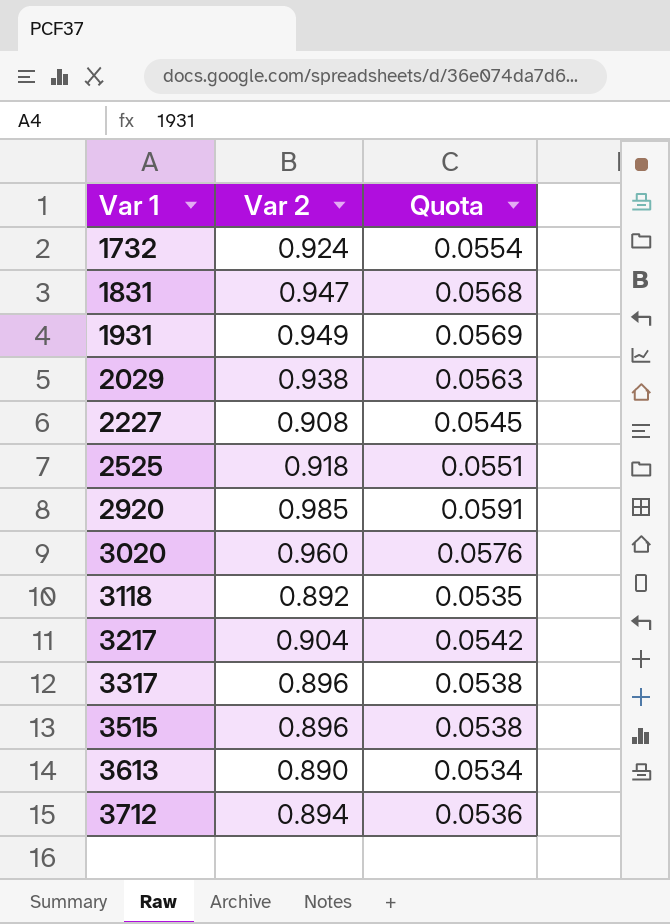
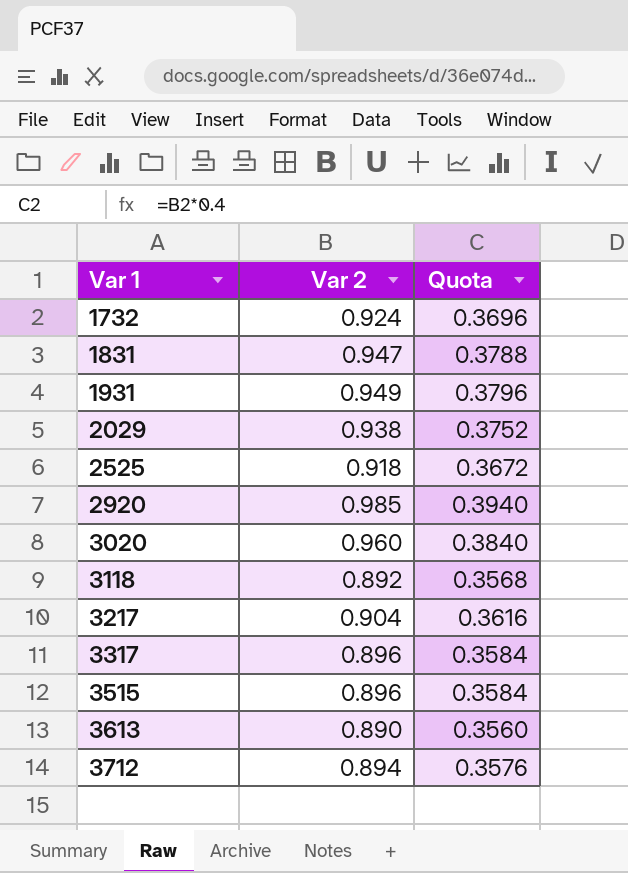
column Quota | formula: [Var 2] * 0.06 -> [Var 2] * 0.4
row 2227: 0.908 | 0.0545 -> none

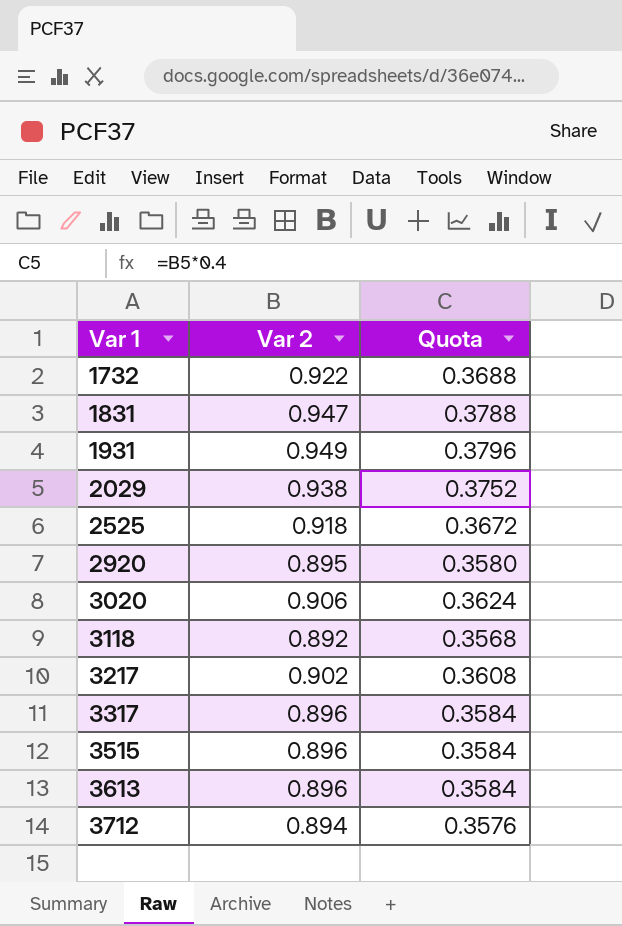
1732 | Var 2: 0.924 -> 0.922
1732 | Quota: 0.3696 -> 0.3688
2920 | Var 2: 0.985 -> 0.895
2920 | Quota: 0.3940 -> 0.3580
3020 | Var 2: 0.960 -> 0.906
3020 | Quota: 0.3840 -> 0.3624
3217 | Var 2: 0.904 -> 0.902
3217 | Quota: 0.3616 -> 0.3608
3613 | Var 2: 0.890 -> 0.896
3613 | Quota: 0.3560 -> 0.3584

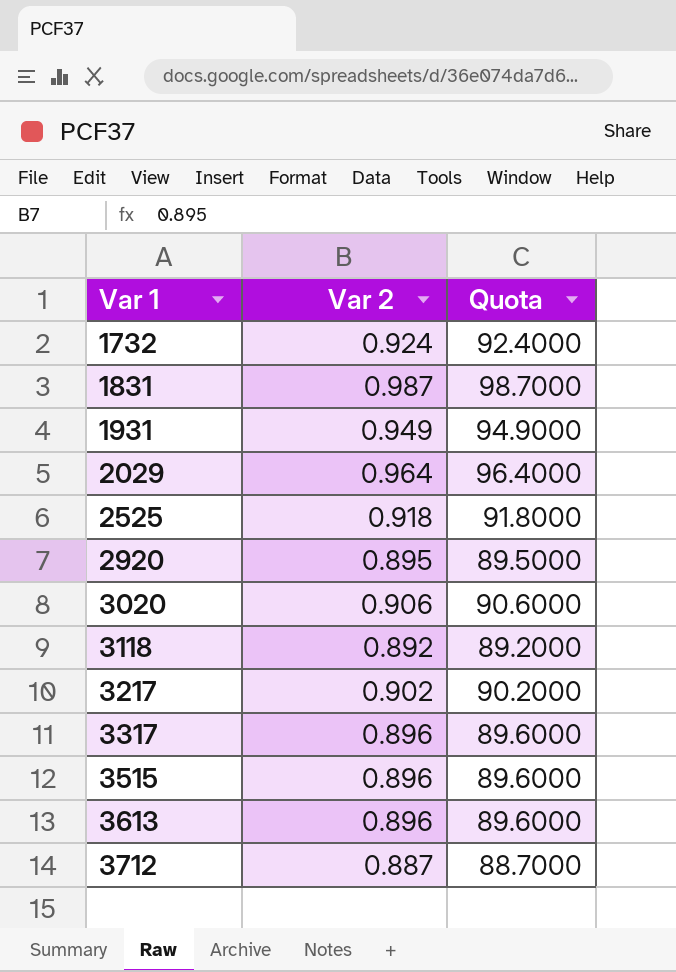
column Quota | formula: [Var 2] * 0.4 -> [Var 2] * 100
1732 | Var 2: 0.922 -> 0.924
1831 | Var 2: 0.947 -> 0.987
2029 | Var 2: 0.938 -> 0.964
3712 | Var 2: 0.894 -> 0.887

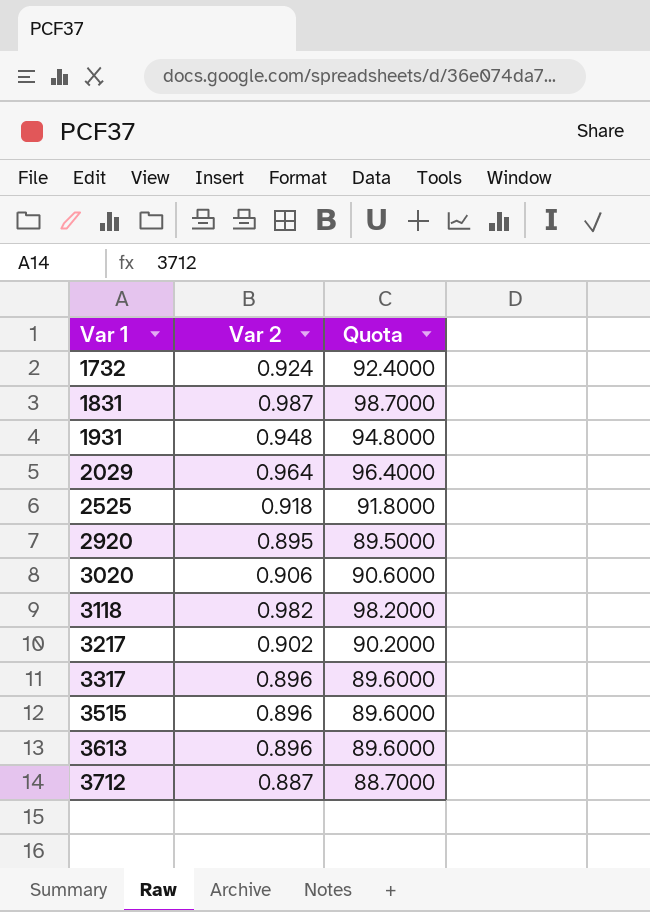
1931 | Var 2: 0.949 -> 0.948
1931 | Quota: 94.9000 -> 94.8000
3118 | Var 2: 0.892 -> 0.982
3118 | Quota: 89.2000 -> 98.2000

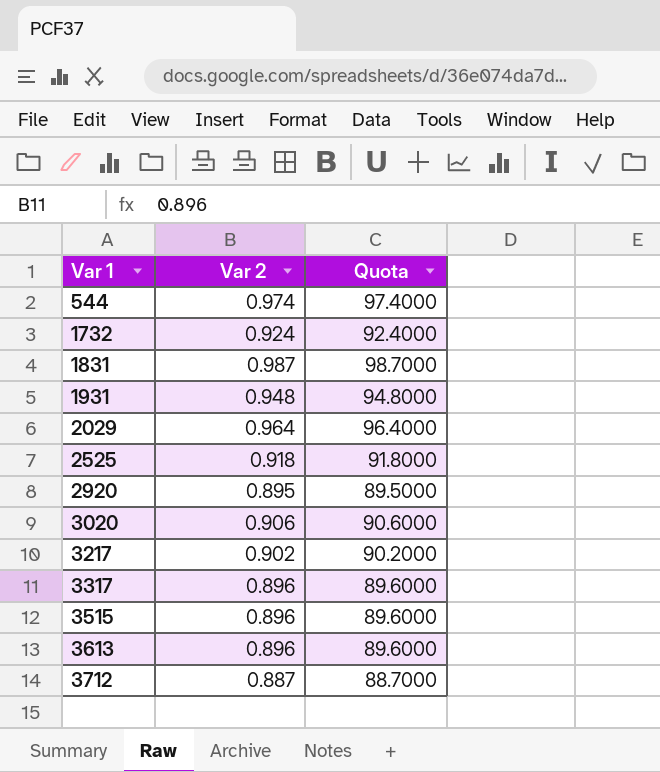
row 3118: 0.982 | 98.2000 -> none
row 544: none -> 0.974 | 97.4000

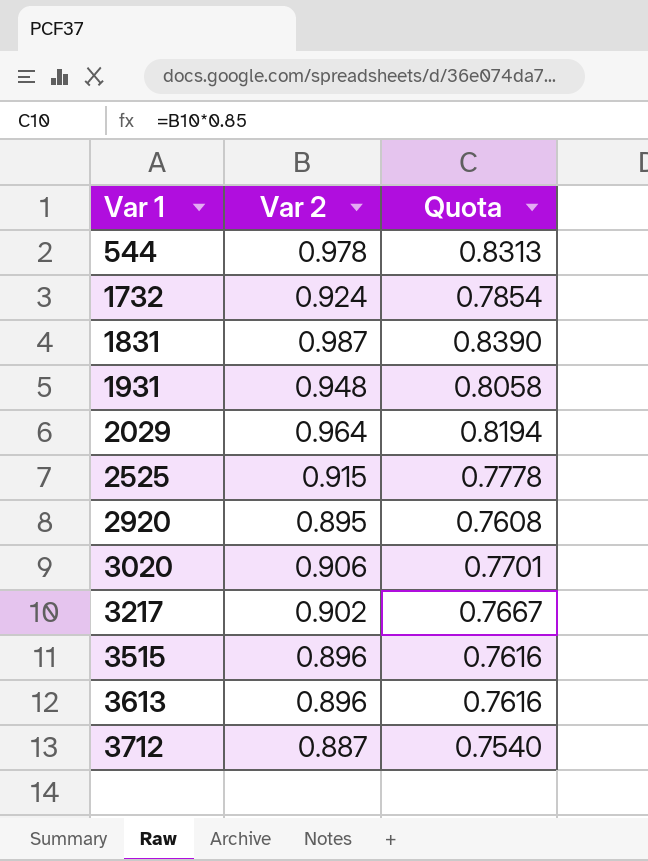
column Quota | formula: [Var 2] * 100 -> [Var 2] * 0.85
row 3317: 0.896 | 89.6000 -> none
544 | Var 2: 0.974 -> 0.978
2525 | Var 2: 0.918 -> 0.915

